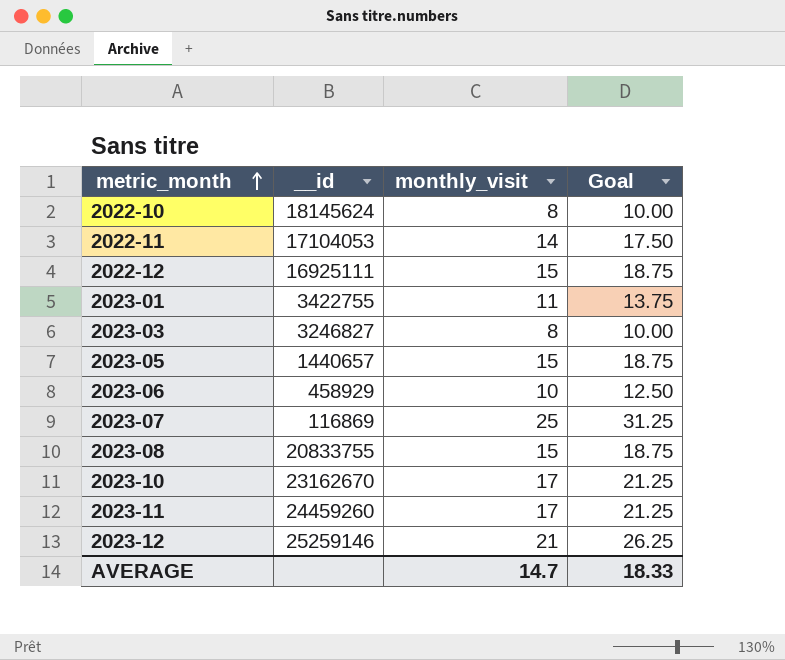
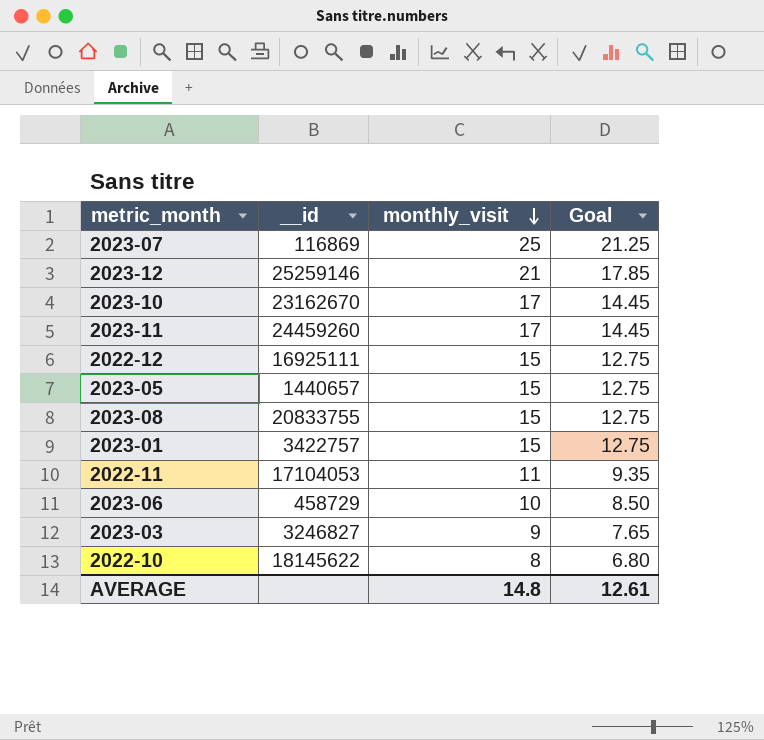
row order: metric_month ascending -> monthly_visit descending
column Goal | formula: [monthly_visit] * 1.25 -> [monthly_visit] * 0.85
2023-01 | __id: 3422755 -> 3422757
2023-01 | monthly_visit: 11 -> 15
2022-11 | monthly_visit: 14 -> 11
2023-06 | __id: 458929 -> 458729
2023-03 | monthly_visit: 8 -> 9
2022-10 | __id: 18145624 -> 18145622
AVERAGE | monthly_visit: 14.7 -> 14.8
AVERAGE | Goal: 18.33 -> 12.61

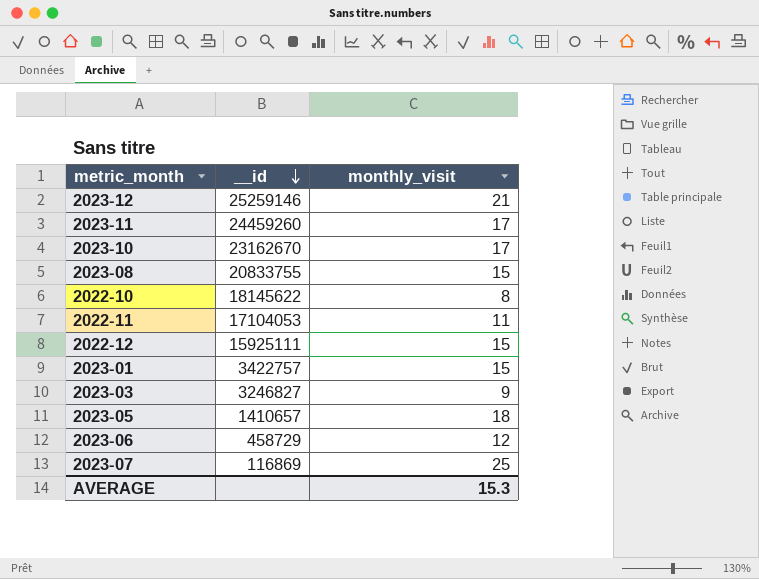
row order: monthly_visit descending -> __id descending
column Goal | formula: [monthly_visit] * 0.85 -> none
2022-12 | __id: 16925111 -> 15925111
2023-05 | __id: 1440657 -> 1410657
2023-05 | monthly_visit: 15 -> 18
2023-06 | monthly_visit: 10 -> 12
AVERAGE | monthly_visit: 14.8 -> 15.3

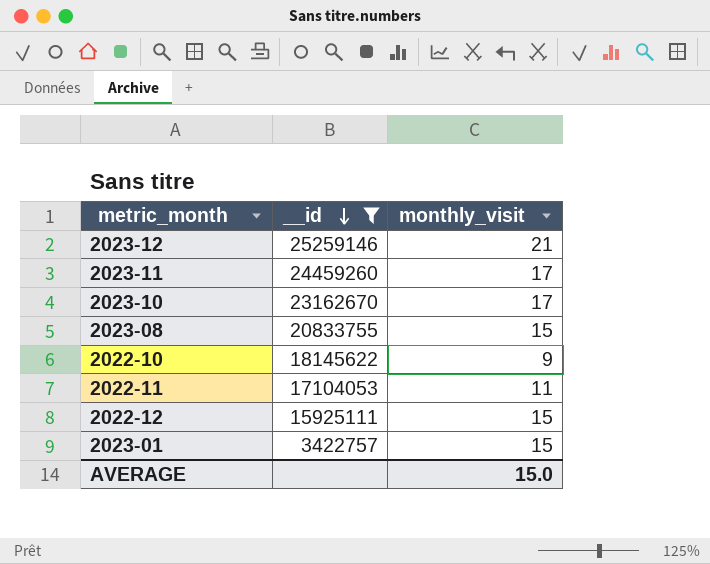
filter: none -> __id >= 3422757
2022-10 | monthly_visit: 8 -> 9
AVERAGE | monthly_visit: 15.3 -> 15.0

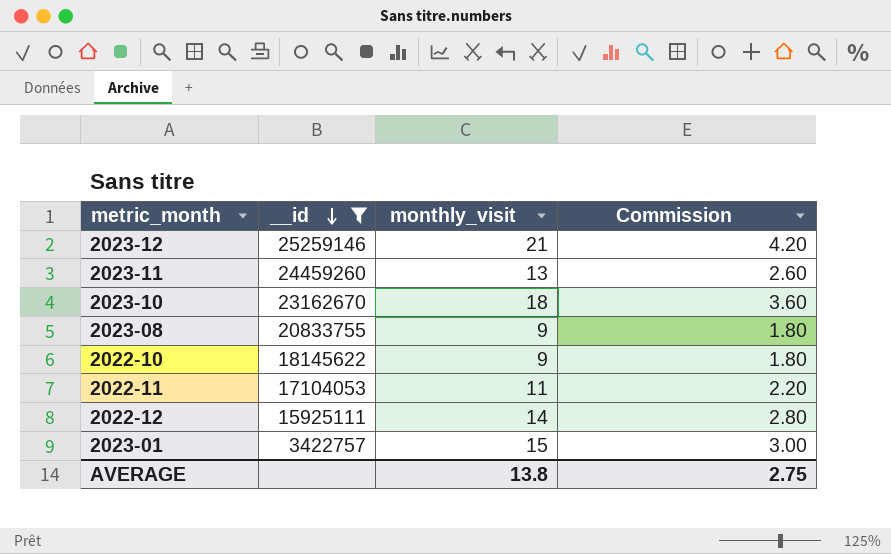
column Commission | formula: none -> [monthly_visit] * 0.2
2023-11 | monthly_visit: 17 -> 13
2023-10 | monthly_visit: 17 -> 18
2023-08 | monthly_visit: 15 -> 9
2022-12 | monthly_visit: 15 -> 14
AVERAGE | monthly_visit: 15.0 -> 13.8

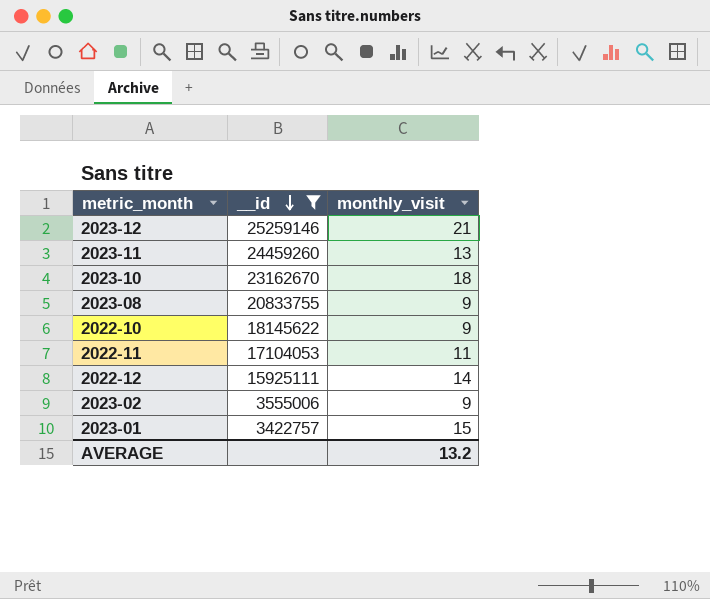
column Commission | formula: [monthly_visit] * 0.2 -> none
row 2023-02: none -> 3555006 | 9
AVERAGE | monthly_visit: 13.8 -> 13.2

